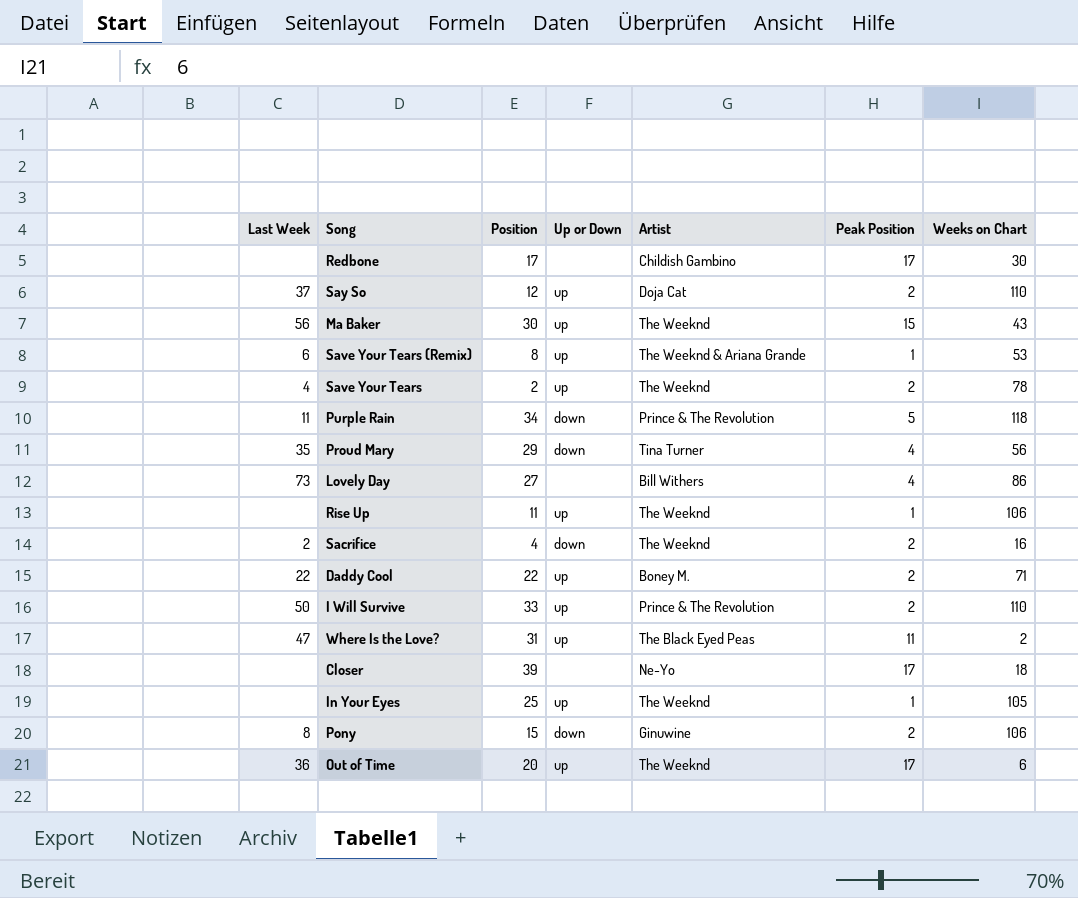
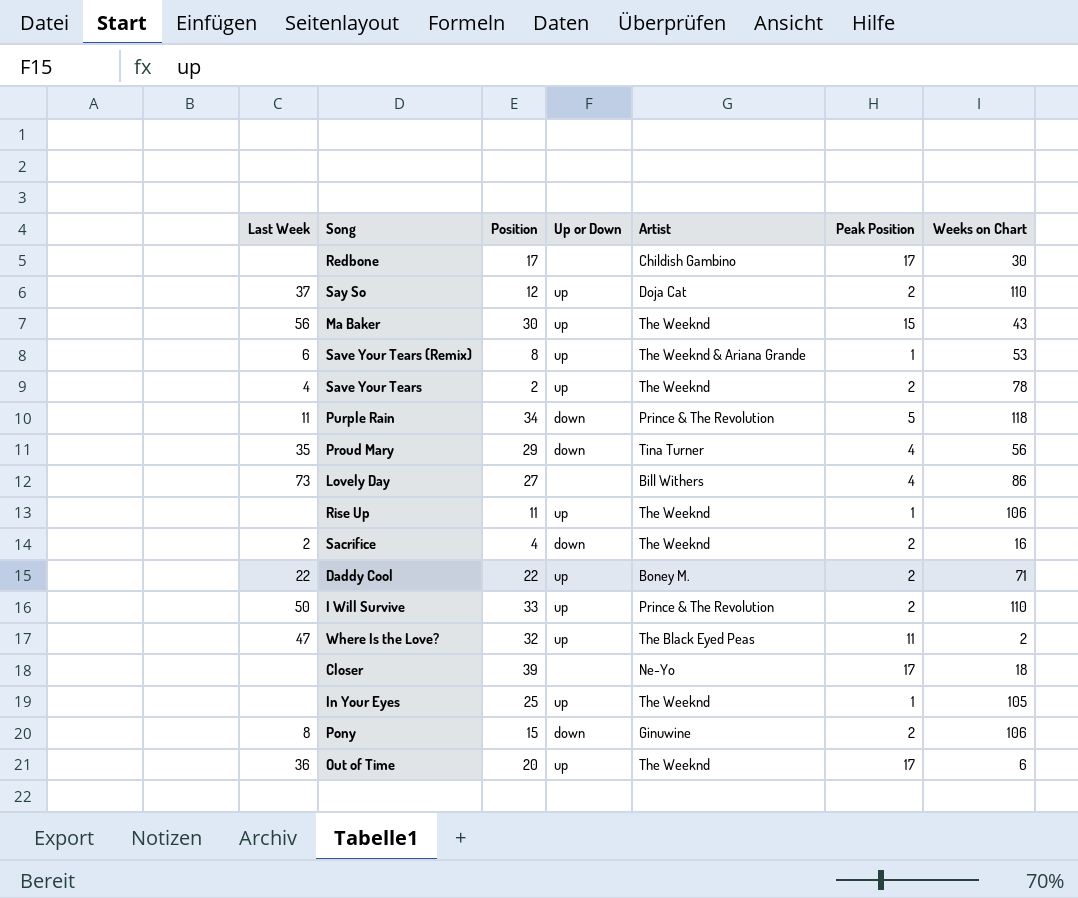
Where Is the Love? | Position: 31 -> 32

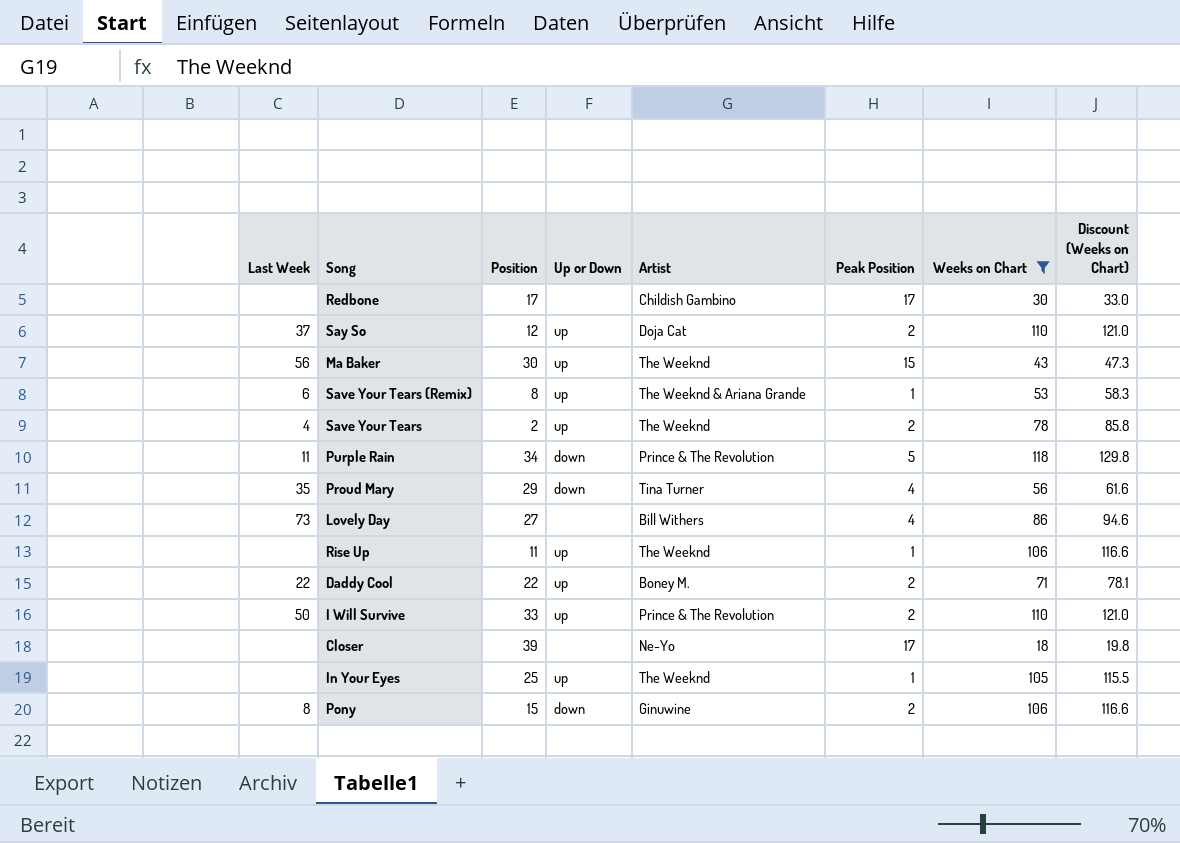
filter: none -> Weeks on Chart >= 18
column Discount (Weeks on Chart) | formula: none -> [Weeks on Chart] * 1.1

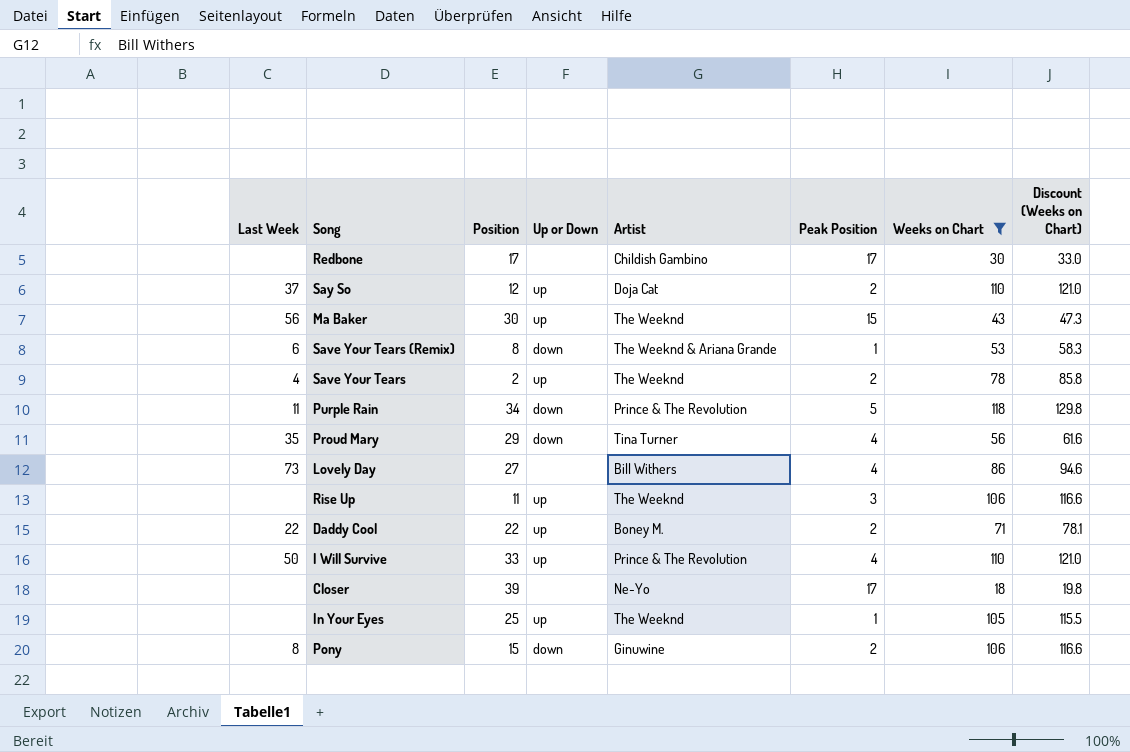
Save Your Tears (Remix) | Up or Down: up -> down
Rise Up | Peak Position: 1 -> 3
I Will Survive | Peak Position: 2 -> 4

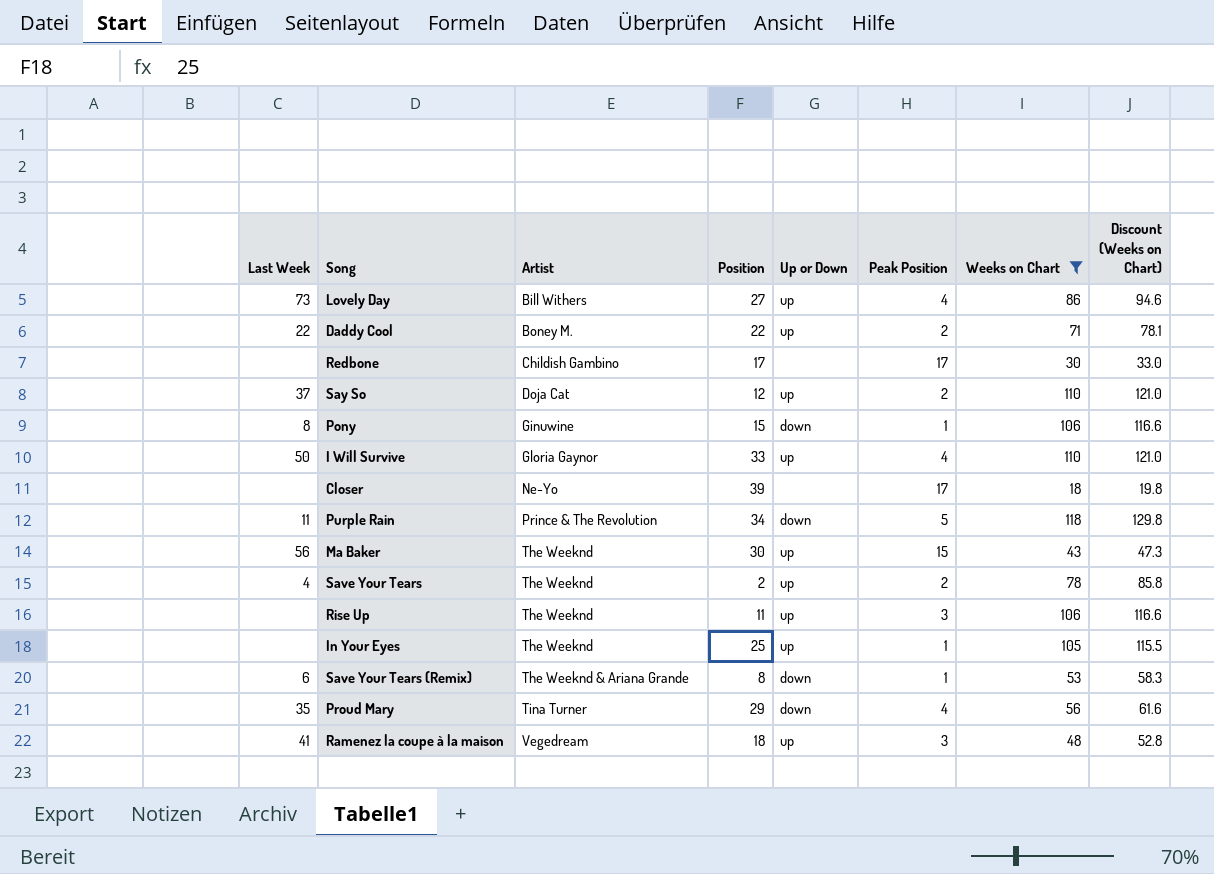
row order: none -> Artist ascending
column Artist | position: 5 -> 3
Lovely Day | Up or Down: none -> up
Pony | Peak Position: 2 -> 1
I Will Survive | Artist: Prince & The Revolution -> Gloria Gaynor
row Ramenez la coupe à la maison: none -> 41 | Vegedream | 18 | up | 3 | 48 | 52.8

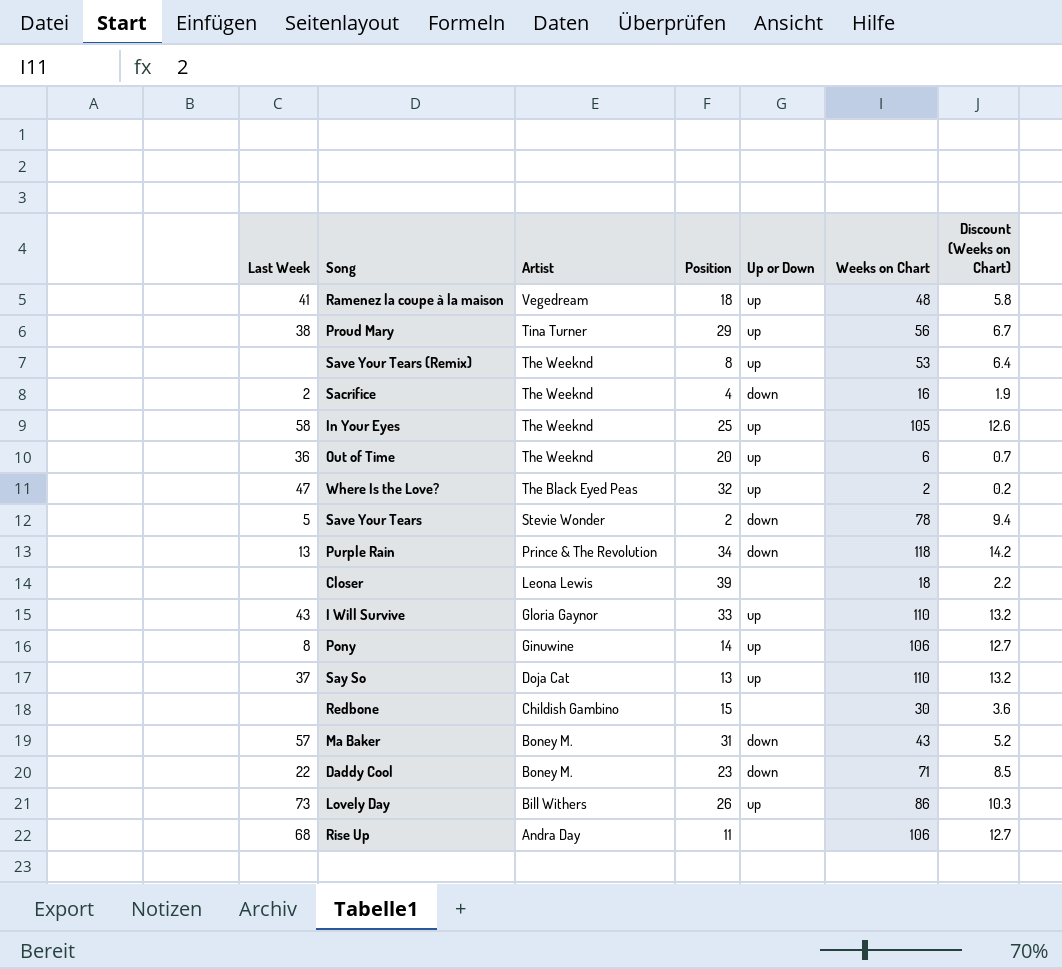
filter: Weeks on Chart >= 18 -> none
row order: Artist ascending -> Artist descending
column Peak Position | position: 6 -> none
column Discount (Weeks on Chart) | formula: [Weeks on Chart] * 1.1 -> [Weeks on Chart] * 0.12
Proud Mary | Last Week: 35 -> 38
Proud Mary | Up or Down: down -> up
Save Your Tears (Remix) | Last Week: 6 -> none
Save Your Tears (Remix) | Artist: The Weeknd & Ariana Grande -> The Weeknd
Save Your Tears (Remix) | Up or Down: down -> up
In Your Eyes | Last Week: none -> 58
Save Your Tears | Last Week: 4 -> 5
Save Your Tears | Artist: The Weeknd -> Stevie Wonder
Save Your Tears | Up or Down: up -> down
Purple Rain | Last Week: 11 -> 13
Closer | Artist: Ne-Yo -> Leona Lewis
I Will Survive | Last Week: 50 -> 43
Pony | Position: 15 -> 14
Pony | Up or Down: down -> up
Say So | Position: 12 -> 13
Redbone | Position: 17 -> 15
Ma Baker | Last Week: 56 -> 57
Ma Baker | Artist: The Weeknd -> Boney M.
Ma Baker | Position: 30 -> 31
Ma Baker | Up or Down: up -> down
Daddy Cool | Position: 22 -> 23
Daddy Cool | Up or Down: up -> down
Lovely Day | Position: 27 -> 26
Rise Up | Last Week: none -> 68
Rise Up | Artist: The Weeknd -> Andra Day
Rise Up | Up or Down: up -> none

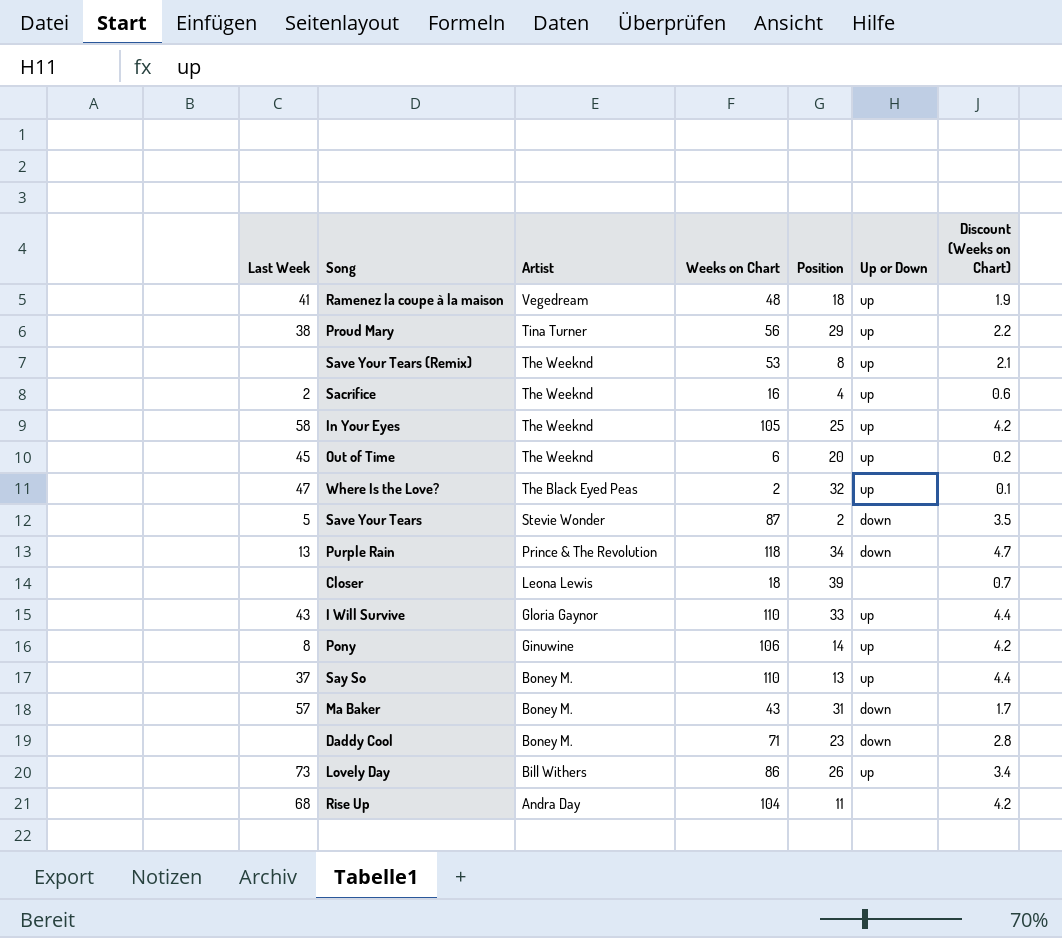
column Weeks on Chart | position: 6 -> 4
column Discount (Weeks on Chart) | formula: [Weeks on Chart] * 0.12 -> [Weeks on Chart] * 0.04
row Redbone: none | Childish Gambino | 15 | none | 30 | 3.6 -> none
Sacrifice | Up or Down: down -> up
Out of Time | Last Week: 36 -> 45
Save Your Tears | Weeks on Chart: 78 -> 87
Say So | Artist: Doja Cat -> Boney M.
Daddy Cool | Last Week: 22 -> none
Rise Up | Weeks on Chart: 106 -> 104

